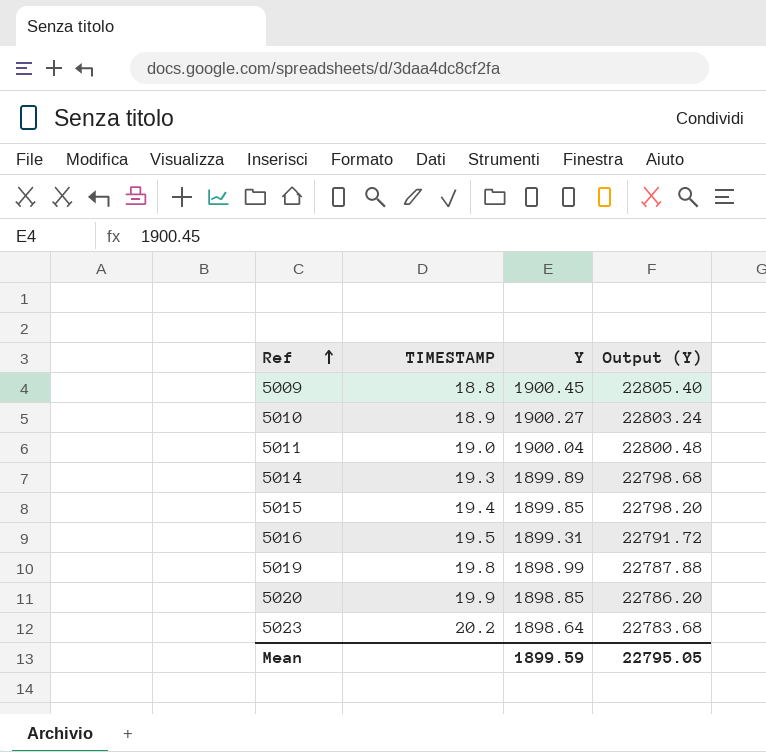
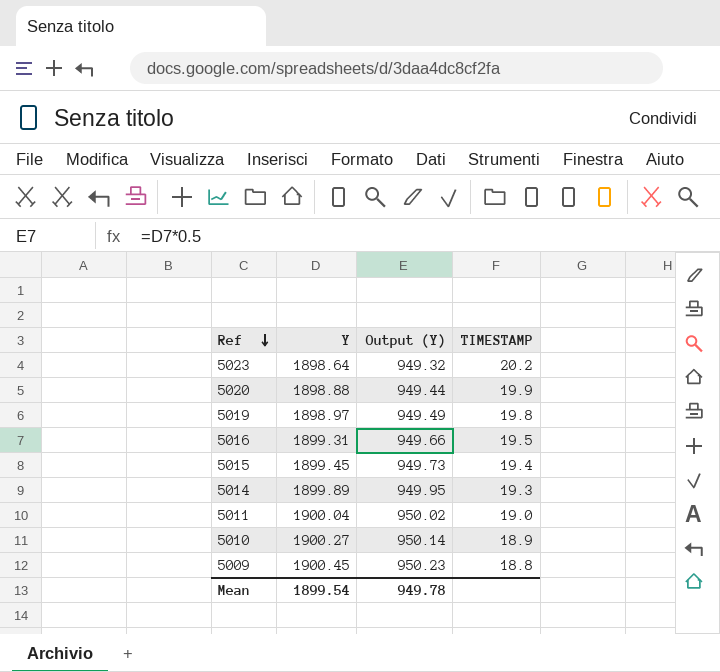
row order: Ref ascending -> Ref descending
column Output (Y) | formula: [Y] * 12 -> [Y] * 0.5
column TIMESTAMP | position: 2 -> 4
5020 | Y: 1898.85 -> 1898.88
5019 | Y: 1898.99 -> 1898.97
5015 | Y: 1899.85 -> 1899.45
Mean | Y: 1899.59 -> 1899.54
Mean | Output (Y): 22795.05 -> 949.78

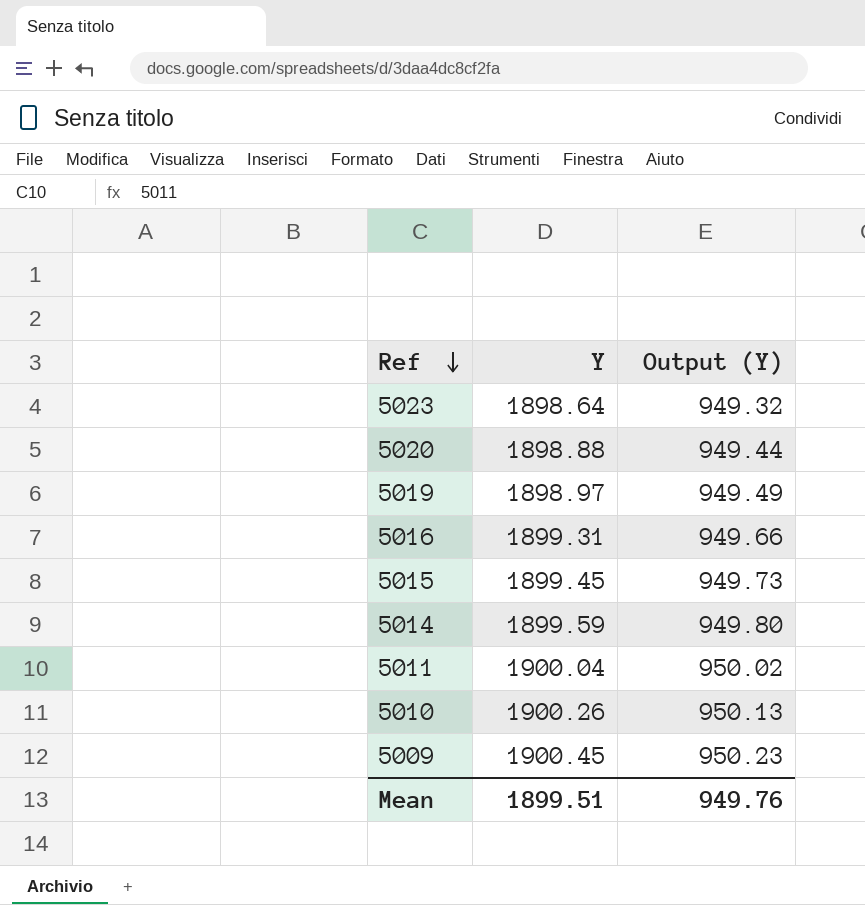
column TIMESTAMP | position: 4 -> none
5014 | Y: 1899.89 -> 1899.59
5014 | Output (Y): 949.95 -> 949.80
5010 | Y: 1900.27 -> 1900.26
5010 | Output (Y): 950.14 -> 950.13
Mean | Y: 1899.54 -> 1899.51
Mean | Output (Y): 949.78 -> 949.76

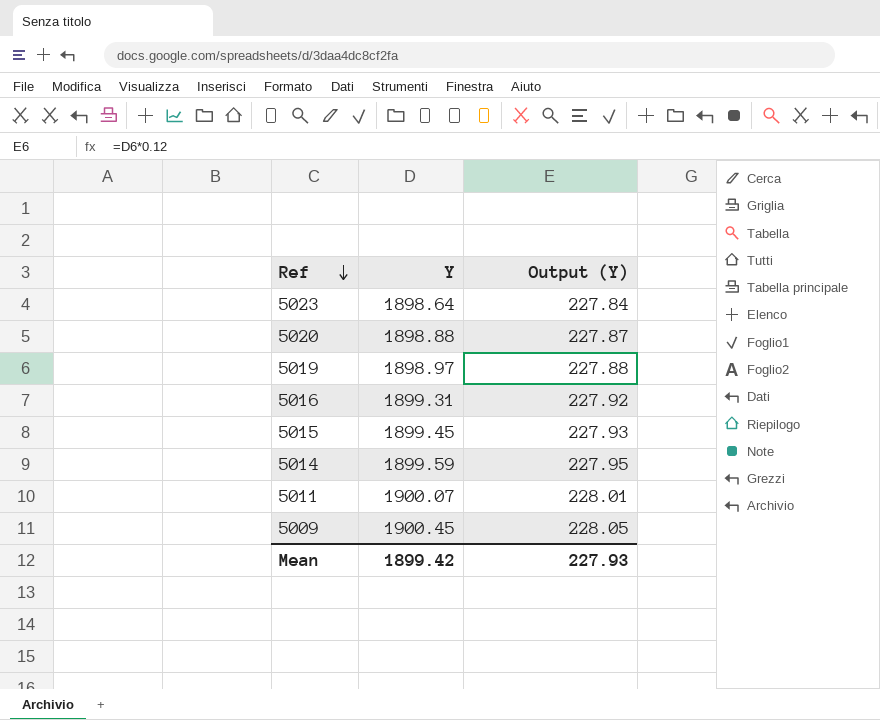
column Output (Y) | formula: [Y] * 0.5 -> [Y] * 0.12
row 5010: 1900.26 | 950.13 -> none
5011 | Y: 1900.04 -> 1900.07
Mean | Y: 1899.51 -> 1899.42
Mean | Output (Y): 949.76 -> 227.93

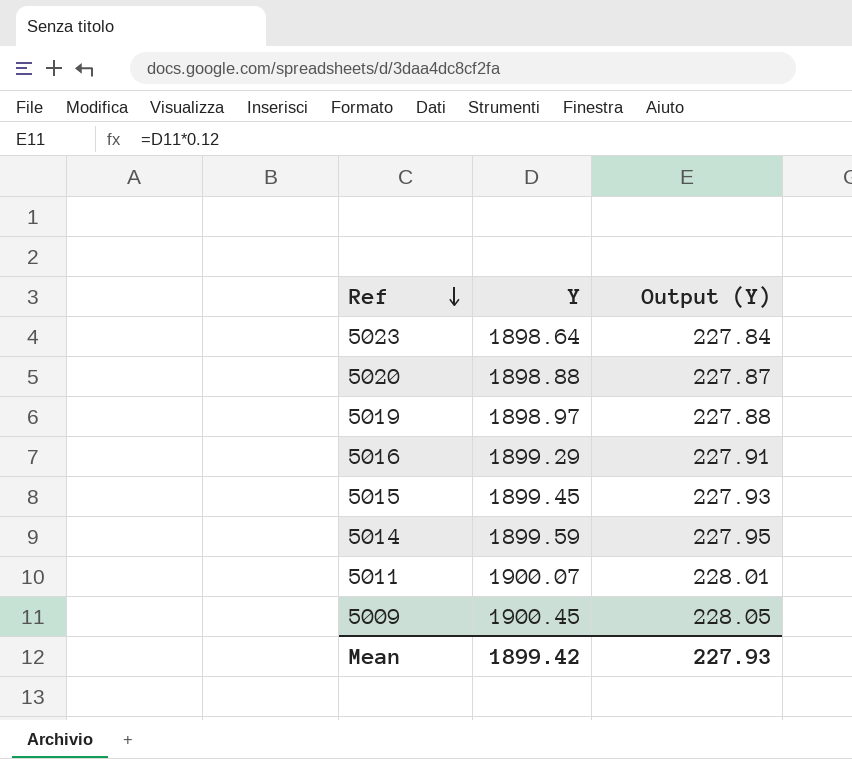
5016 | Y: 1899.31 -> 1899.29
5016 | Output (Y): 227.92 -> 227.91

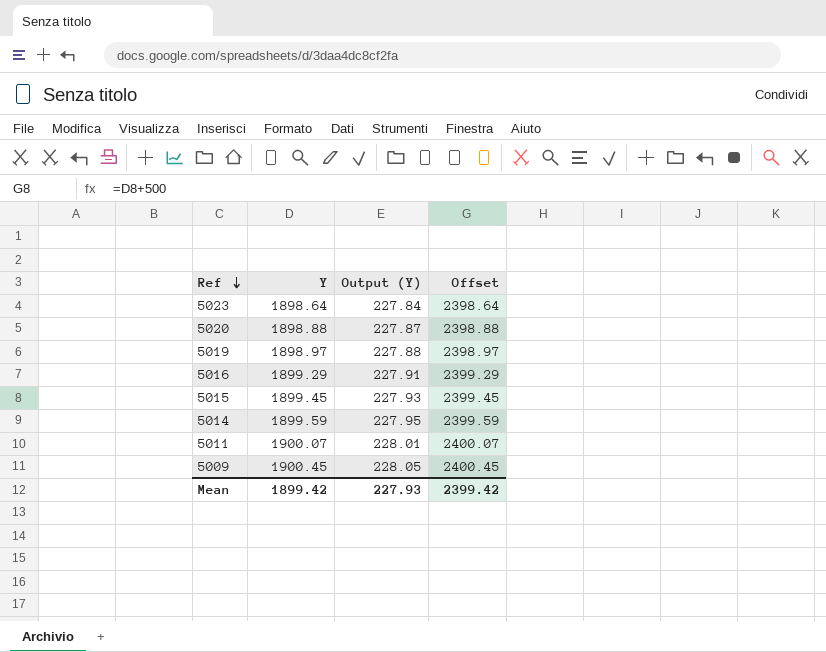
column Offset | formula: none -> [Y] + 500

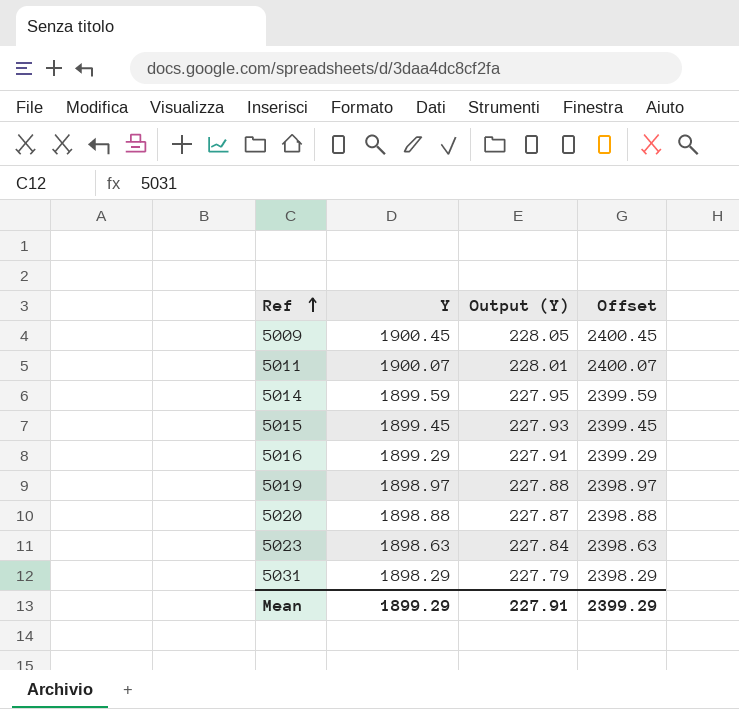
row order: Ref descending -> Ref ascending
5023 | Y: 1898.64 -> 1898.63
5023 | Offset: 2398.64 -> 2398.63
row 5031: none -> 1898.29 | 227.79 | 2398.29
Mean | Y: 1899.42 -> 1899.29
Mean | Output (Y): 227.93 -> 227.91
Mean | Offset: 2399.42 -> 2399.29

